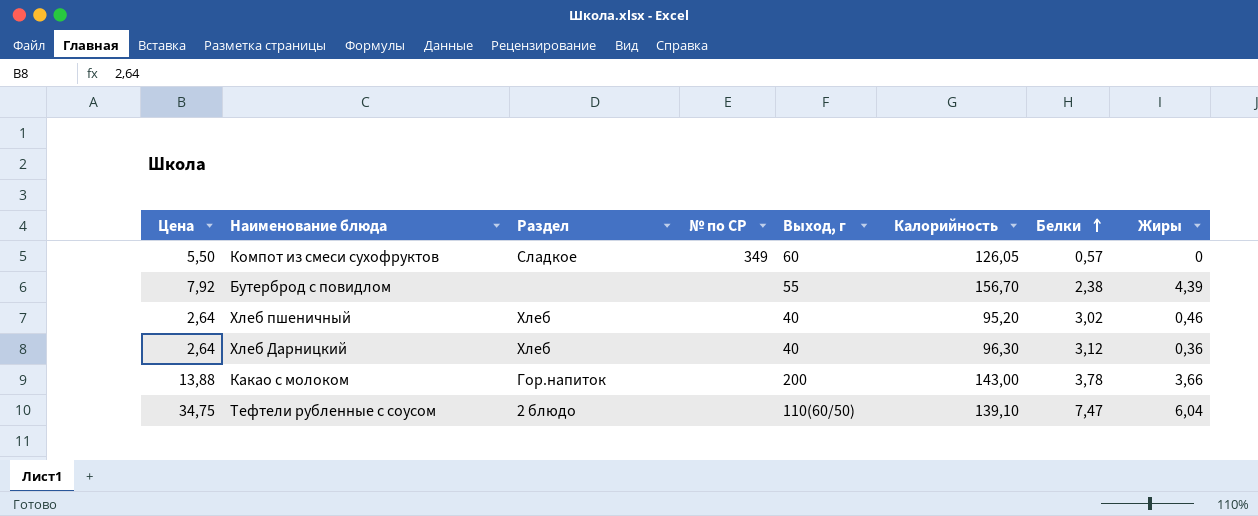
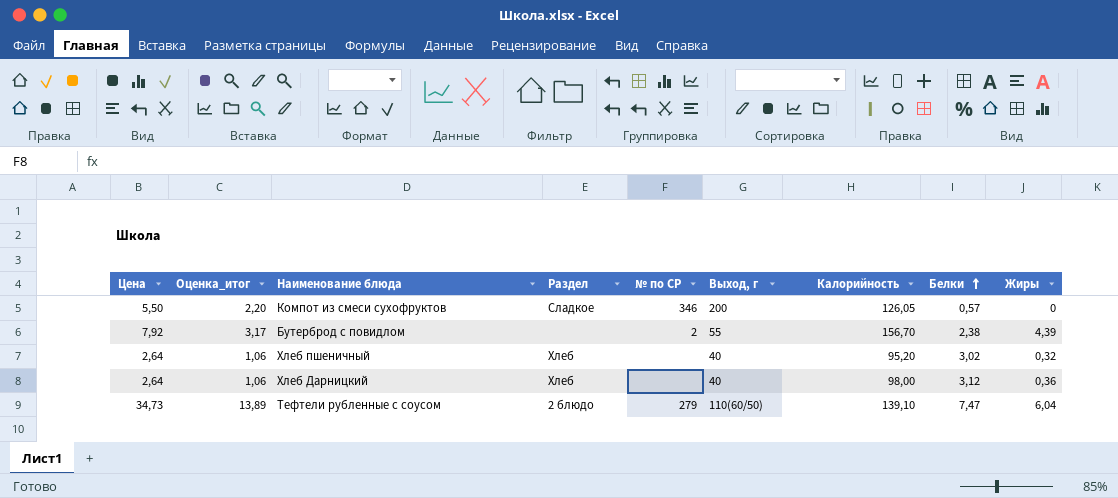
column Оценка_итог | formula: none -> [Цена] * 0,4
row Какао с молоком: 13,88 | Гор.напиток | none | 200 | 143,00 | 3,78 | 3,66 -> none
Компот из смеси сухофруктов | № по СР: 349 -> 346
Компот из смеси сухофруктов | Выход, г: 60 -> 200
Бутерброд с повидлом | № по СР: none -> 2
Хлеб пшеничный | Жиры: 0,46 -> 0,32
Хлеб Дарницкий | Калорийность: 96,30 -> 98,00
Тефтели рубленные с соусом | Цена: 34,75 -> 34,73
Тефтели рубленные с соусом | № по СР: none -> 279

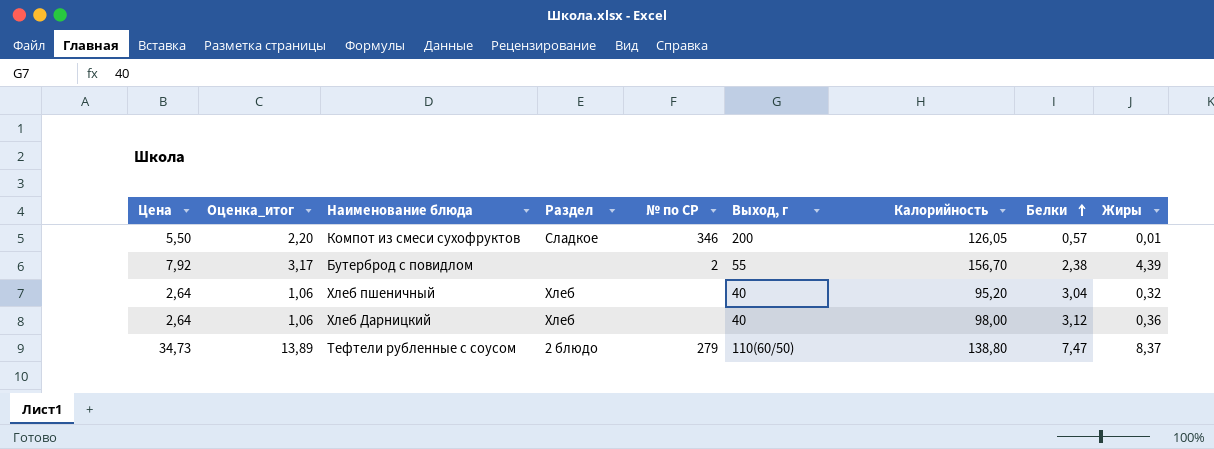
Компот из смеси сухофруктов | Жиры: 0 -> 0,01
Хлеб пшеничный | Белки: 3,02 -> 3,04
Тефтели рубленные с соусом | Калорийность: 139,10 -> 138,80
Тефтели рубленные с соусом | Жиры: 6,04 -> 8,37

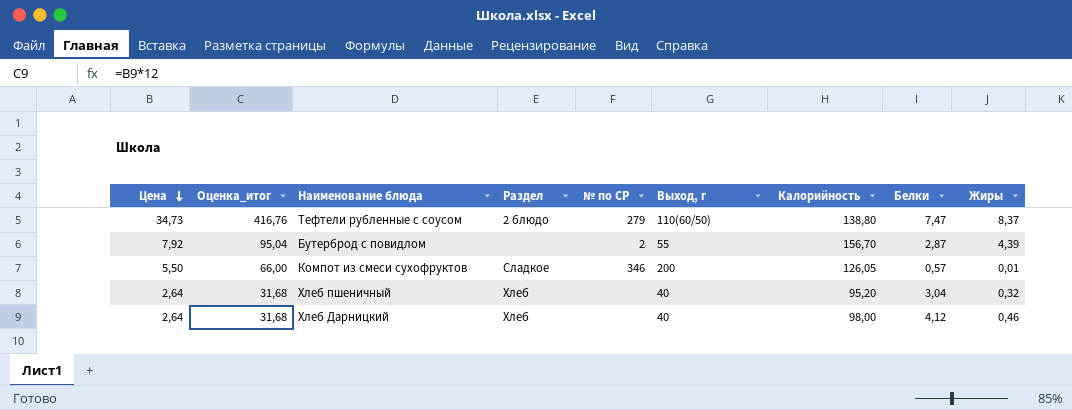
row order: Белки ascending -> Цена descending
column Оценка_итог | formula: [Цена] * 0,4 -> [Цена] * 12
Бутерброд с повидлом | Белки: 2,38 -> 2,87
Хлеб Дарницкий | Белки: 3,12 -> 4,12
Хлеб Дарницкий | Жиры: 0,36 -> 0,46

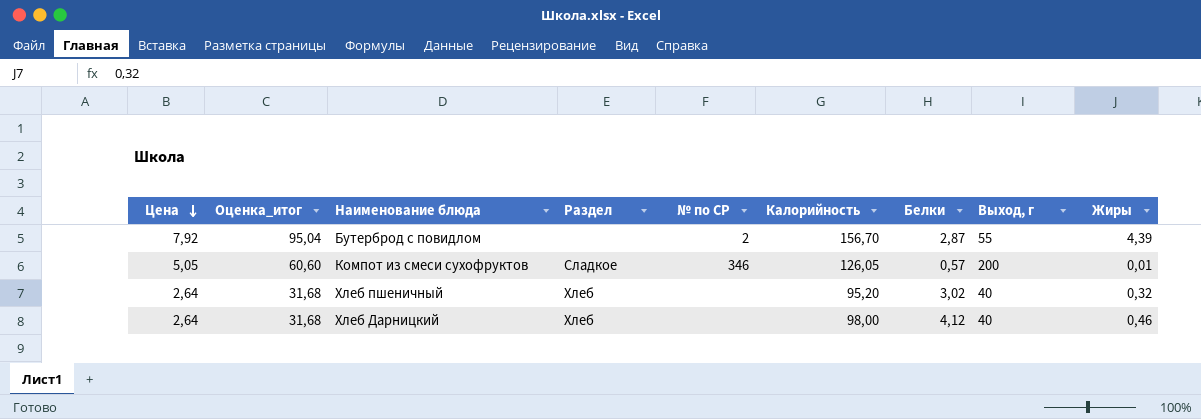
column Выход, г | position: 6 -> 8
row Тефтели рубленные с соусом: 34,73 | 416,76 | 2 блюдо | 279 | 110(60/50) | 138,80 | 7,47 | 8,37 -> none
Компот из смеси сухофруктов | Цена: 5,50 -> 5,05
Компот из смеси сухофруктов | Оценка_итог: 66,00 -> 60,60
Хлеб пшеничный | Белки: 3,04 -> 3,02

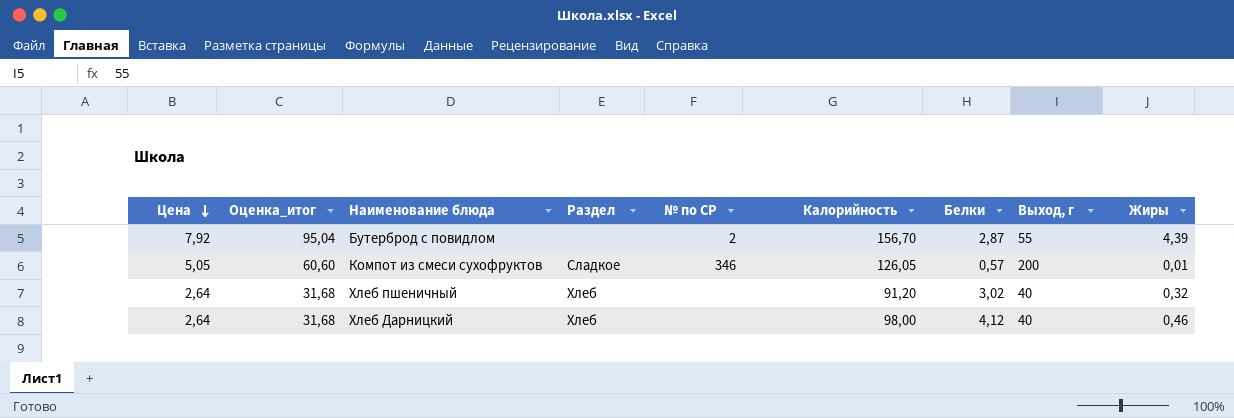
Хлеб пшеничный | Калорийность: 95,20 -> 91,20

